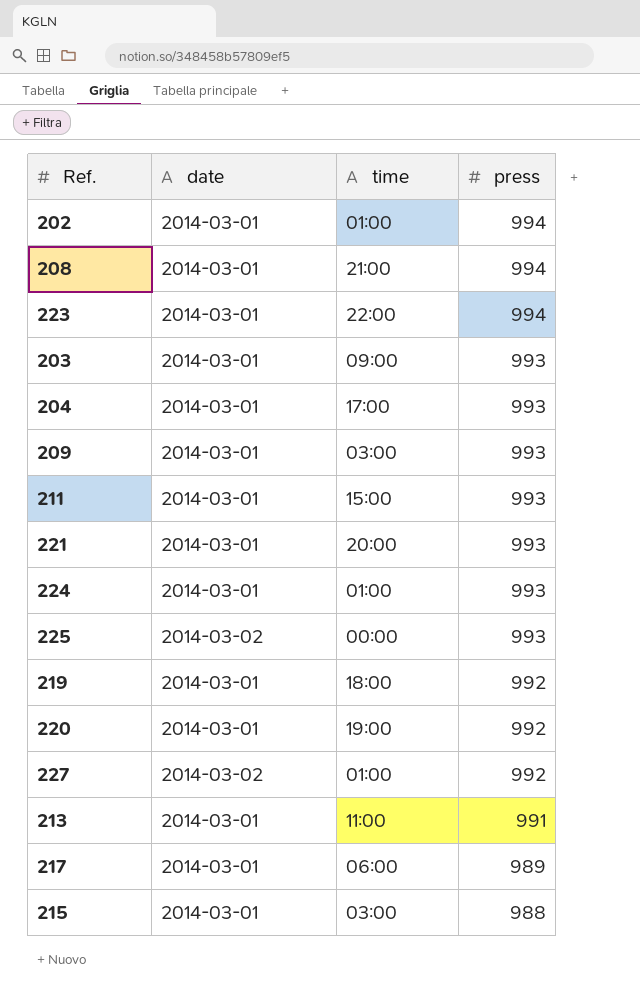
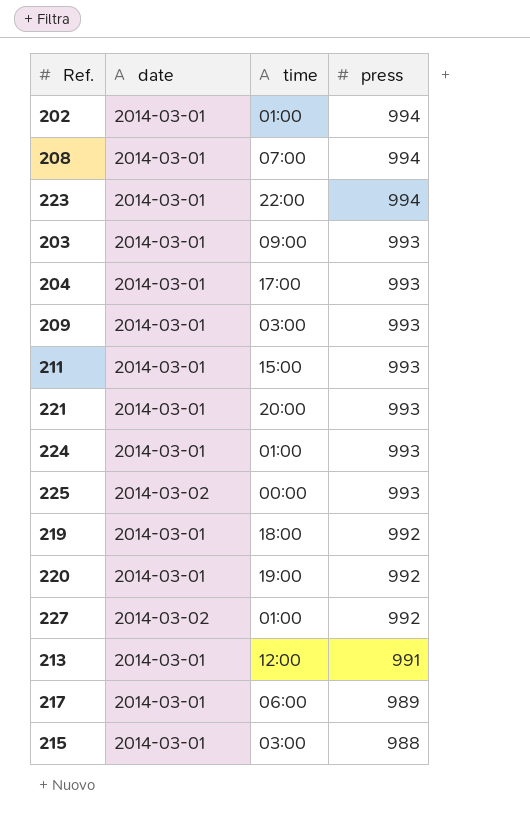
208 | time: 21:00 -> 07:00
213 | time: 11:00 -> 12:00

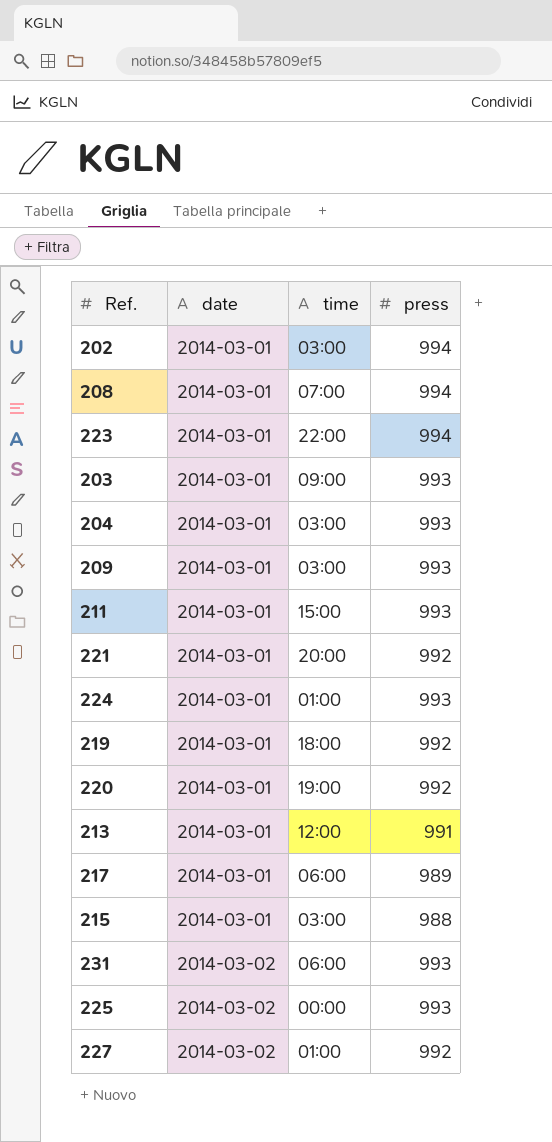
row order: press descending -> date ascending
202 | time: 01:00 -> 03:00
204 | time: 17:00 -> 03:00
221 | press: 993 -> 992
row 231: none -> 2014-03-02 | 06:00 | 993

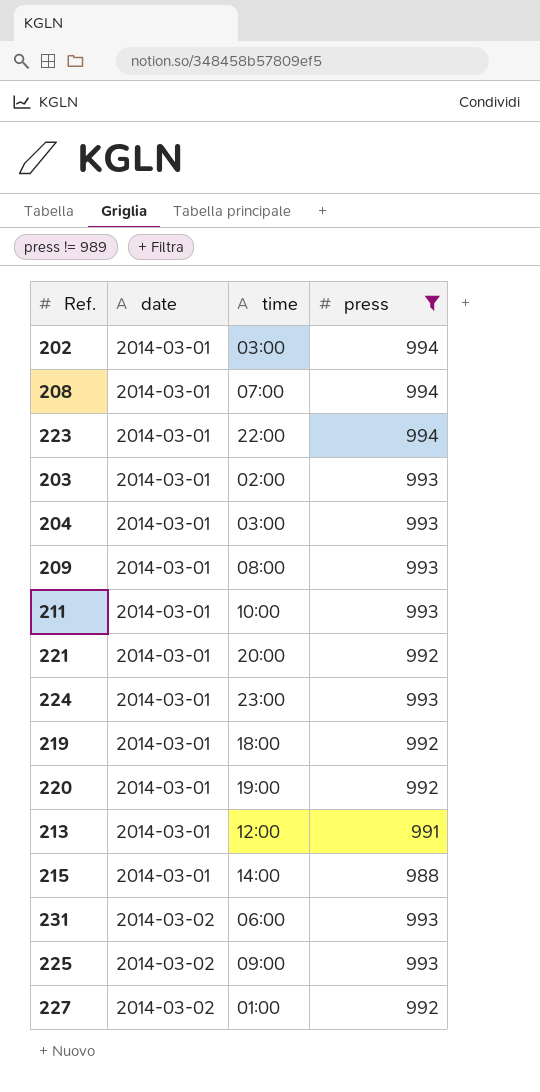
filter: none -> press != 989
203 | time: 09:00 -> 02:00
209 | time: 03:00 -> 08:00
211 | time: 15:00 -> 10:00
224 | time: 01:00 -> 23:00
215 | time: 03:00 -> 14:00
225 | time: 00:00 -> 09:00

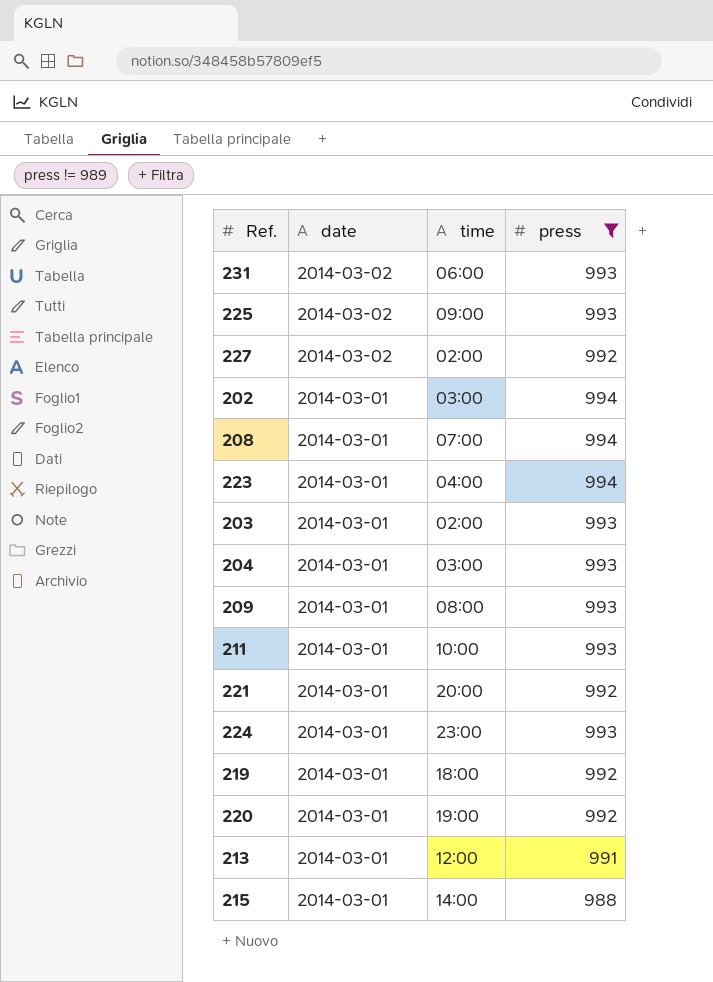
row order: date ascending -> date descending
227 | time: 01:00 -> 02:00
223 | time: 22:00 -> 04:00

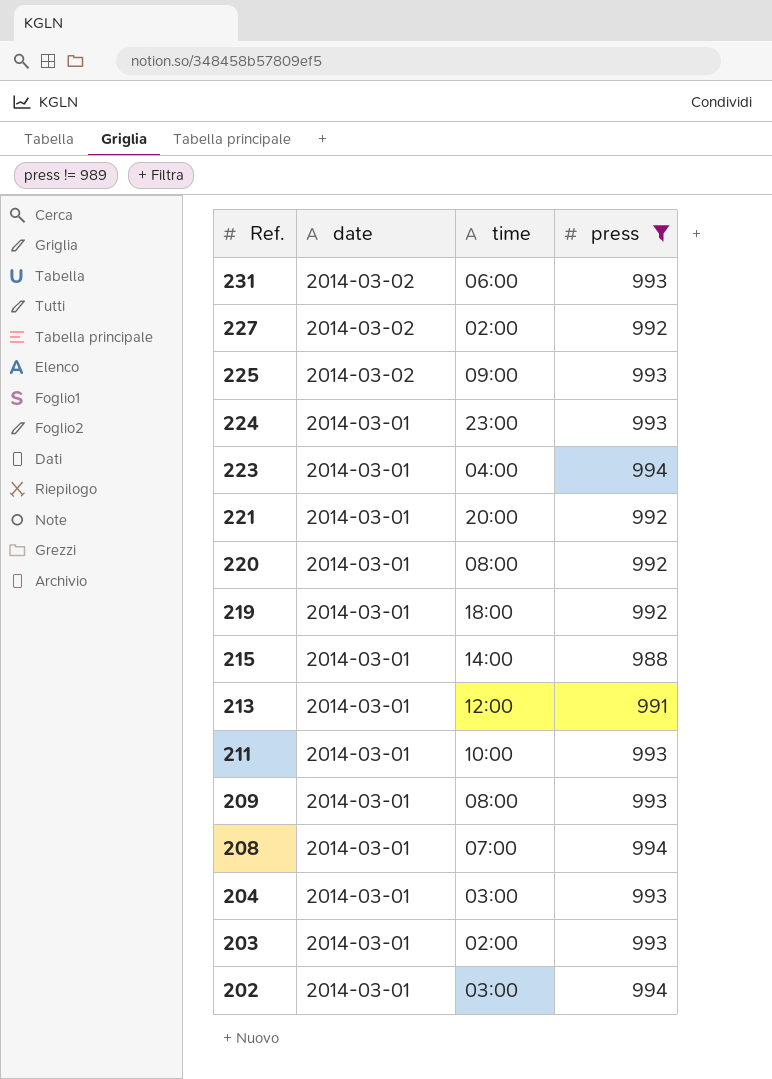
row order: date descending -> Ref. descending
220 | time: 19:00 -> 08:00

